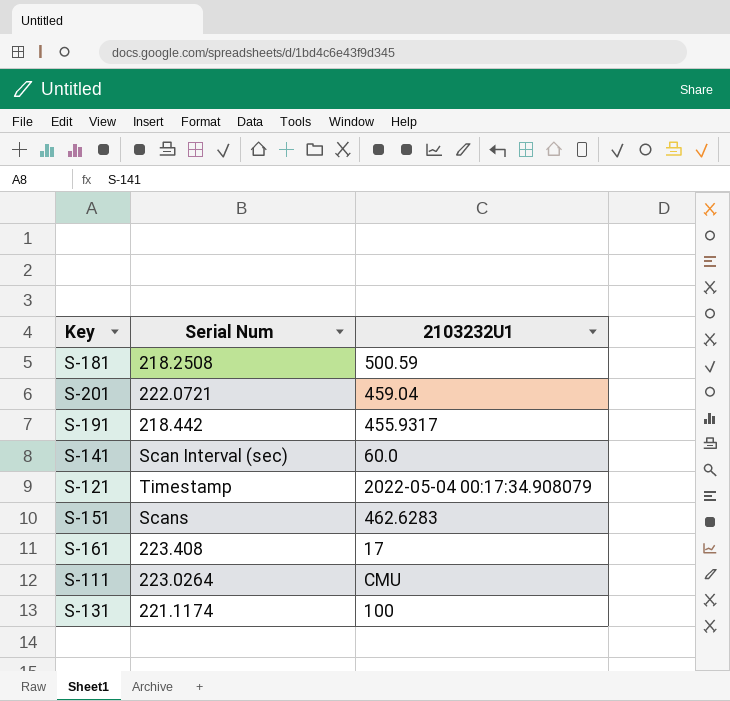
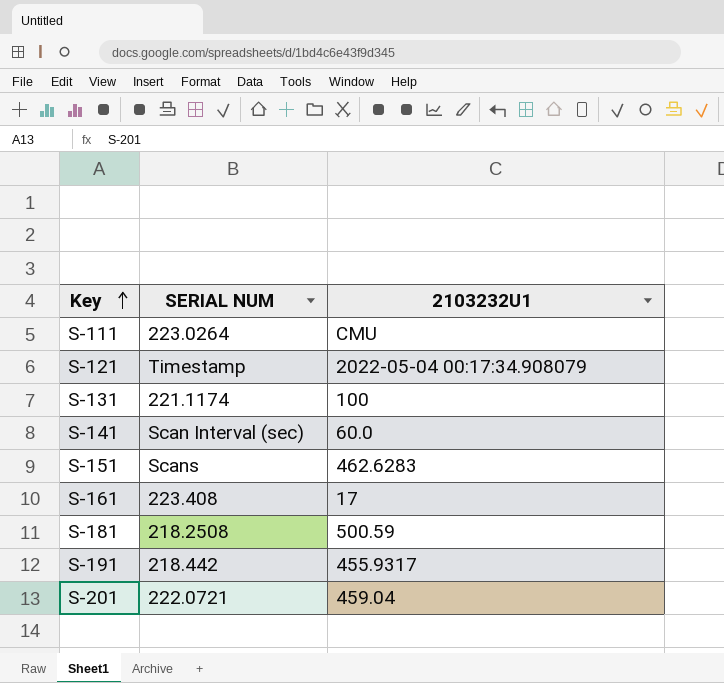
row order: none -> Key ascending
column name: Serial Num -> SERIAL NUM

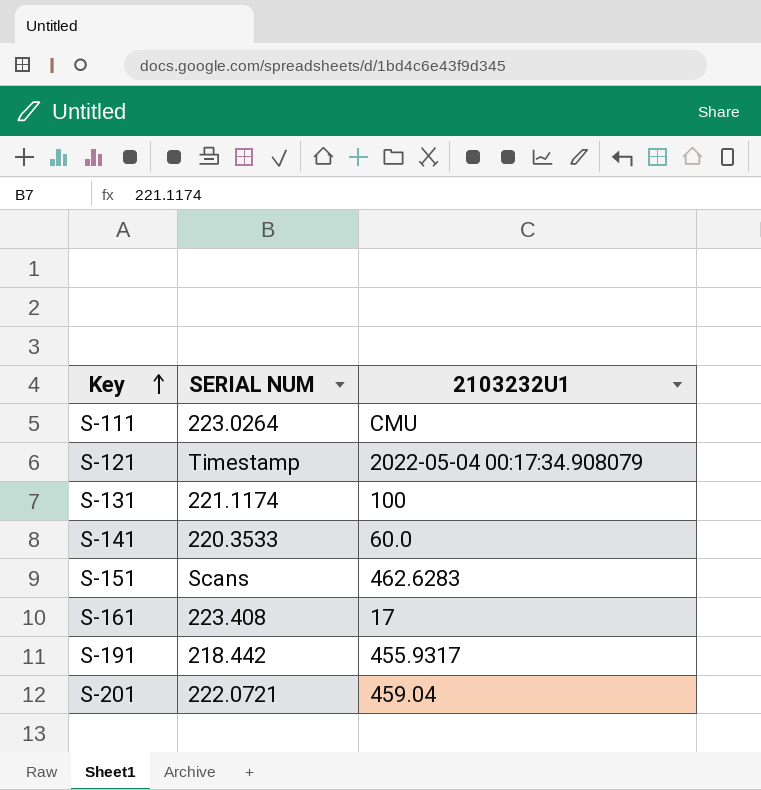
row S-181: 218.2508 | 500.59 -> none
S-141 | SERIAL NUM: Scan Interval (sec) -> 220.3533

